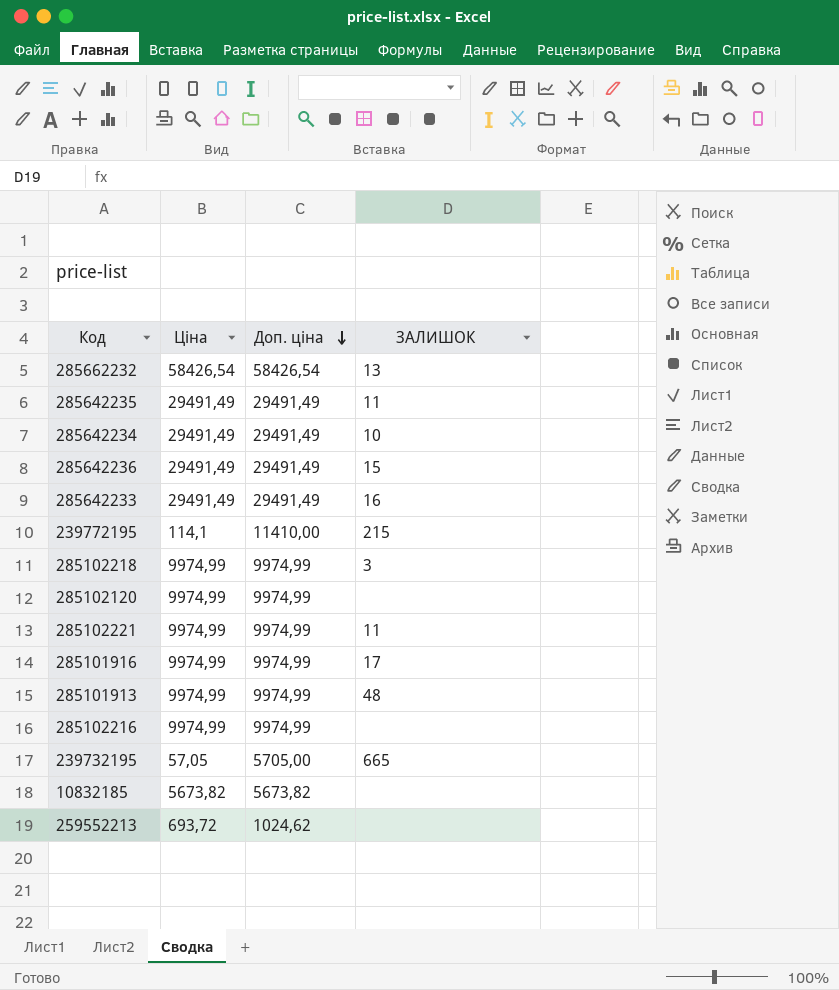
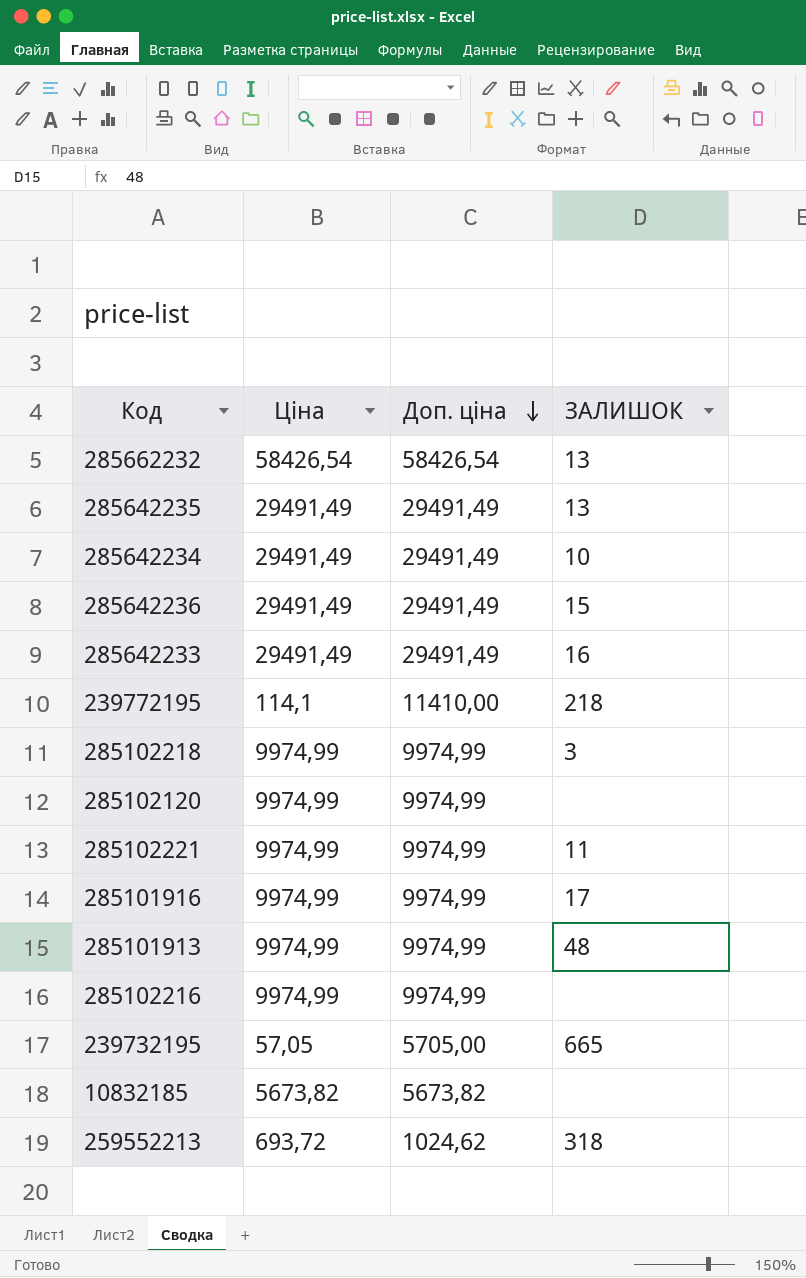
285642235 | ЗАЛИШОК: 11 -> 13
239772195 | ЗАЛИШОК: 215 -> 218
259552213 | ЗАЛИШОК: none -> 318

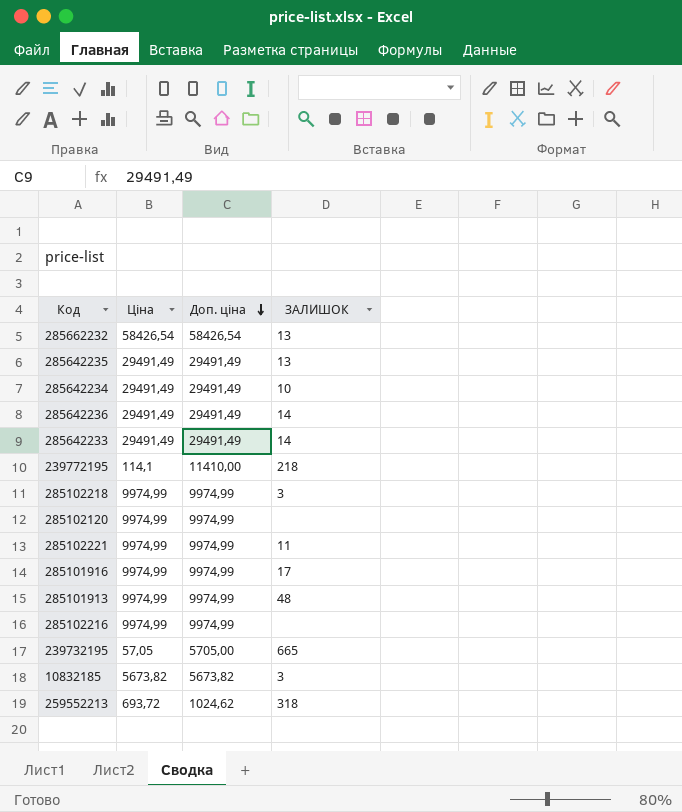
285642236 | ЗАЛИШОК: 15 -> 14
285642233 | ЗАЛИШОК: 16 -> 14
10832185 | ЗАЛИШОК: none -> 3

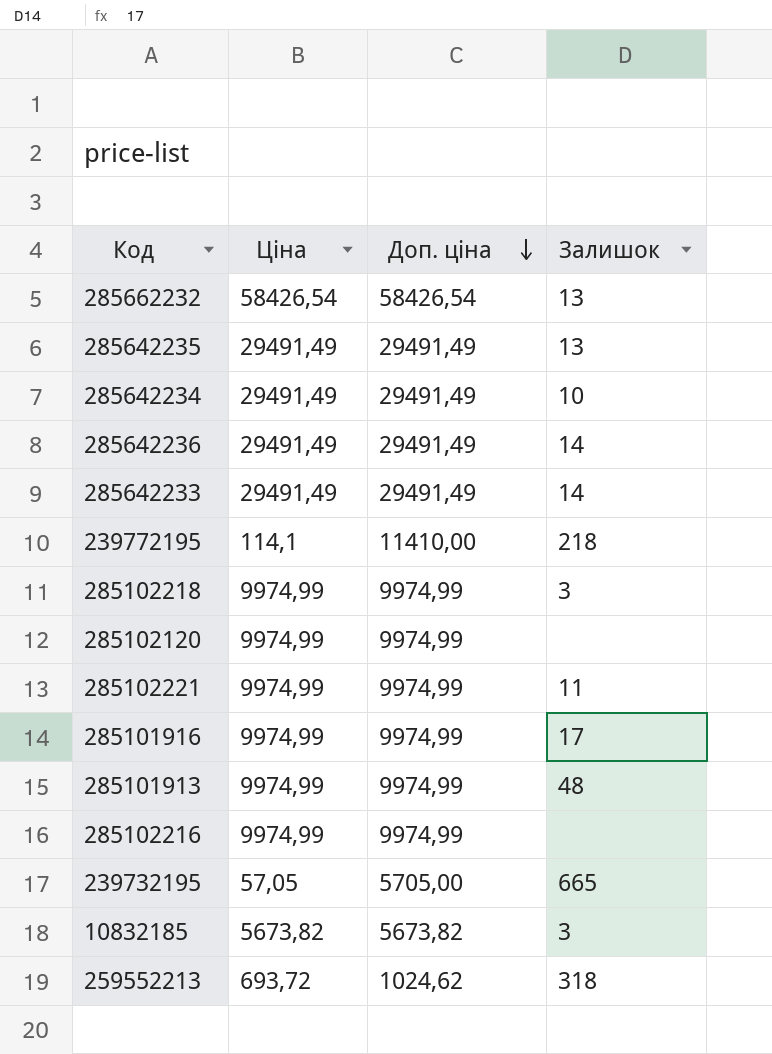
column name: ЗАЛИШОК -> Залишок

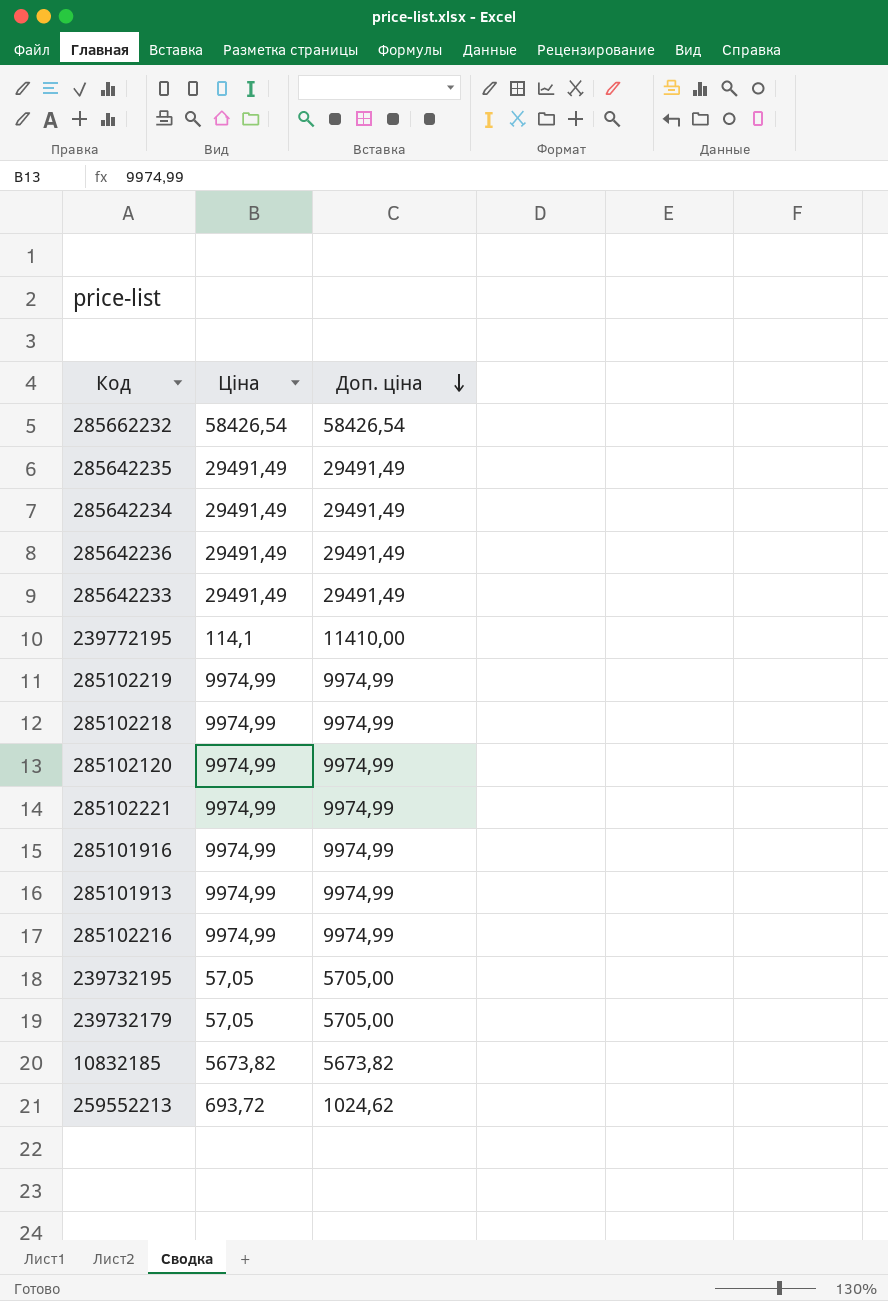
column Залишок | position: 4 -> none
row 285102219: none -> 9974,99 | 9974,99
row 239732179: none -> 57,05 | 5705,00

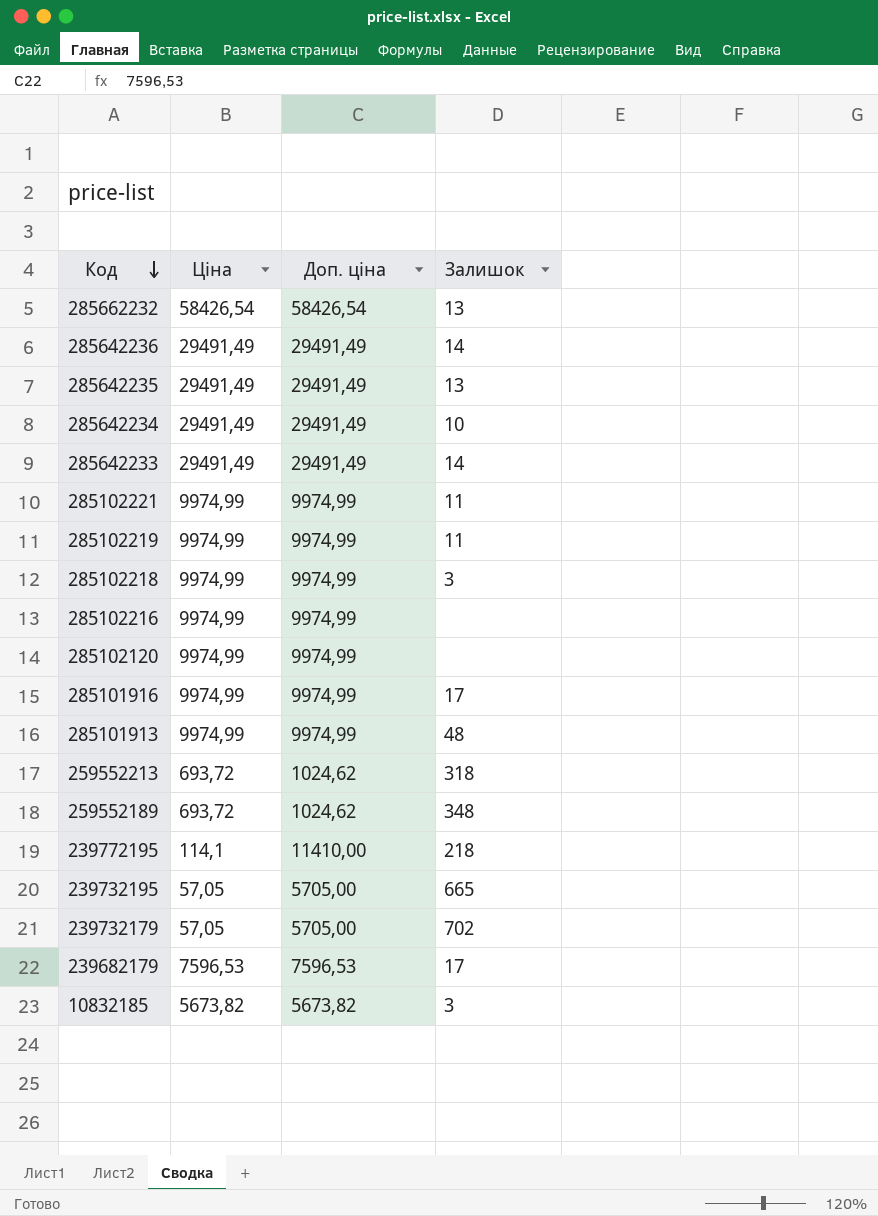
row order: Доп. ціна descending -> Код descending
column Залишок | position: none -> 4
row 259552189: none -> 693,72 | 1024,62 | 348
row 239682179: none -> 7596,53 | 7596,53 | 17

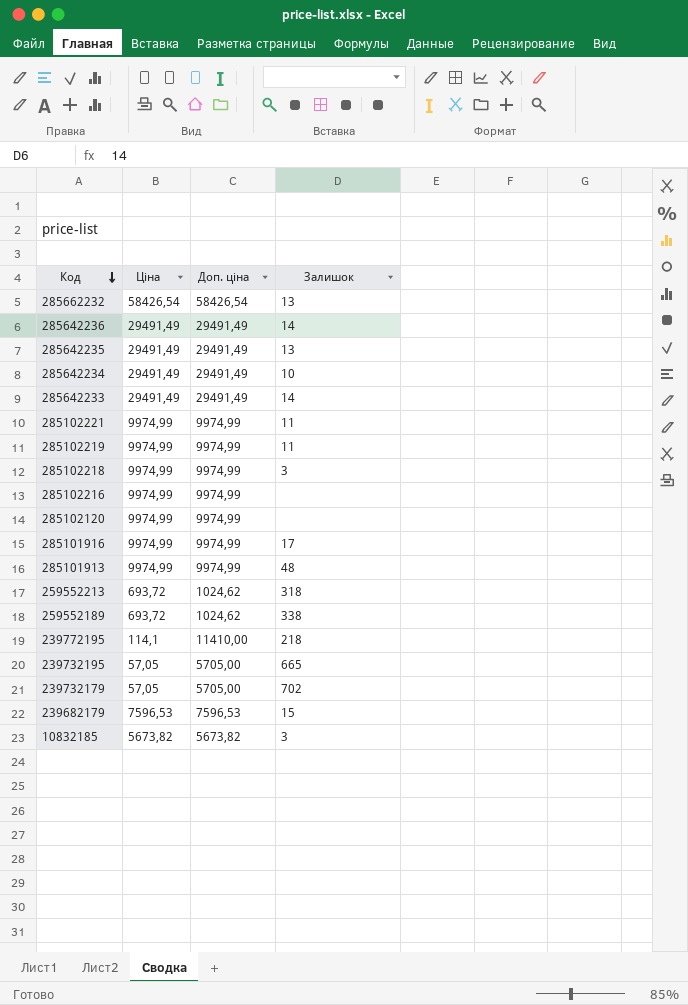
259552189 | Залишок: 348 -> 338
239682179 | Залишок: 17 -> 15

